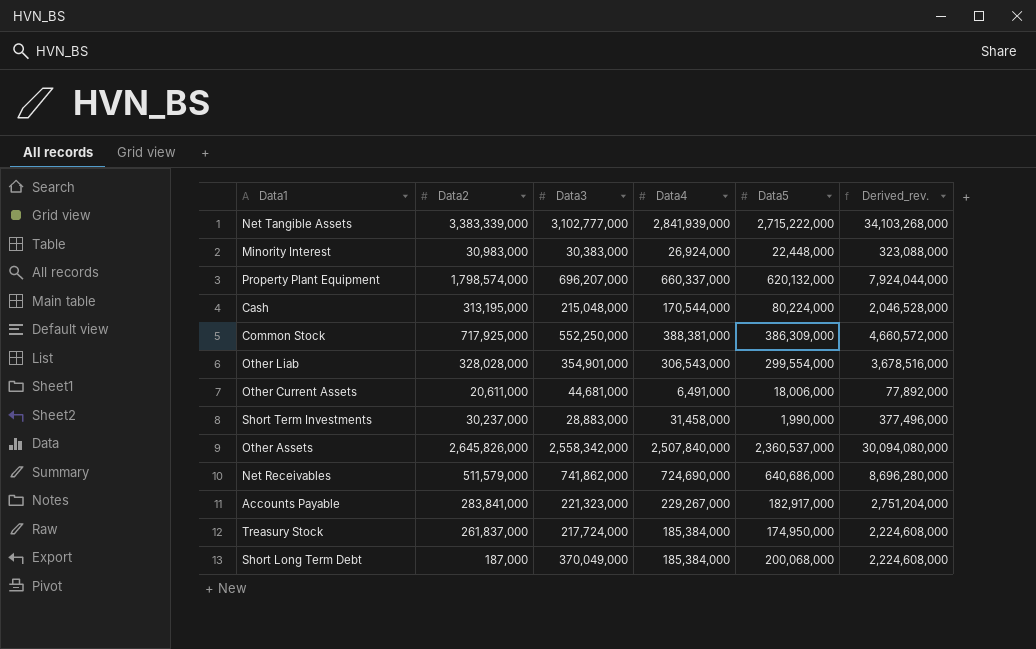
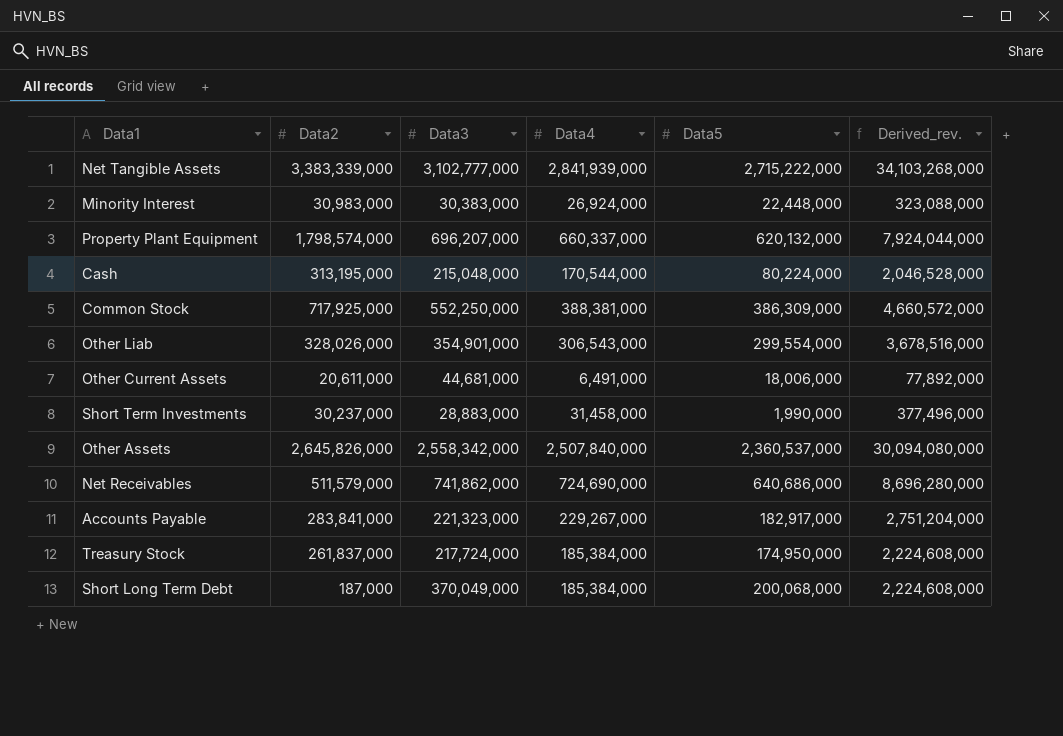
Other Liab | Data2: 328,028,000 -> 328,026,000

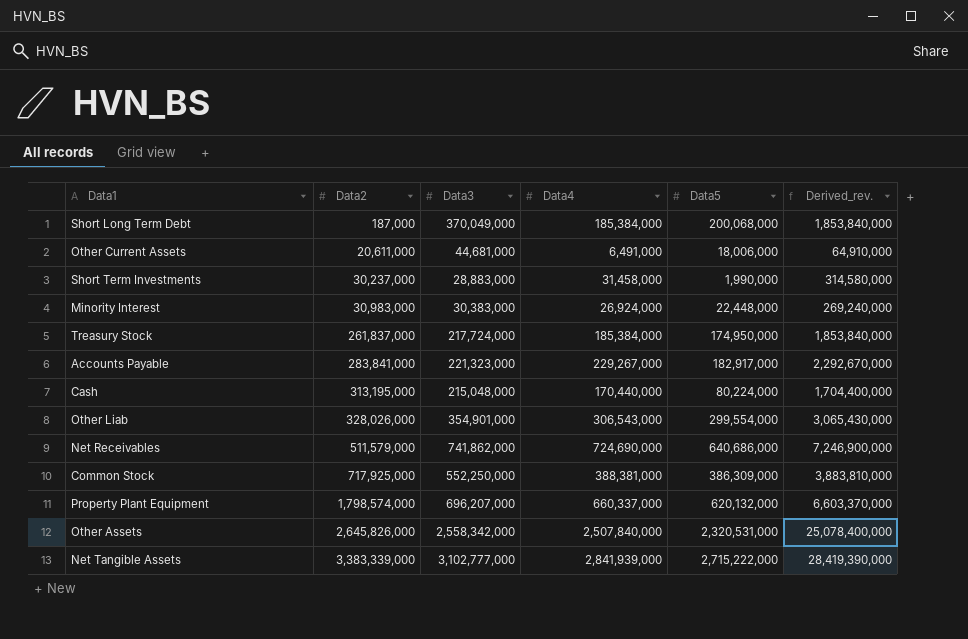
row order: none -> Data2 ascending
column Derived_rev. | formula: [Data4] * 12 -> [Data4] * 10
Cash | Data4: 170,544,000 -> 170,440,000
Other Assets | Data5: 2,360,537,000 -> 2,320,531,000

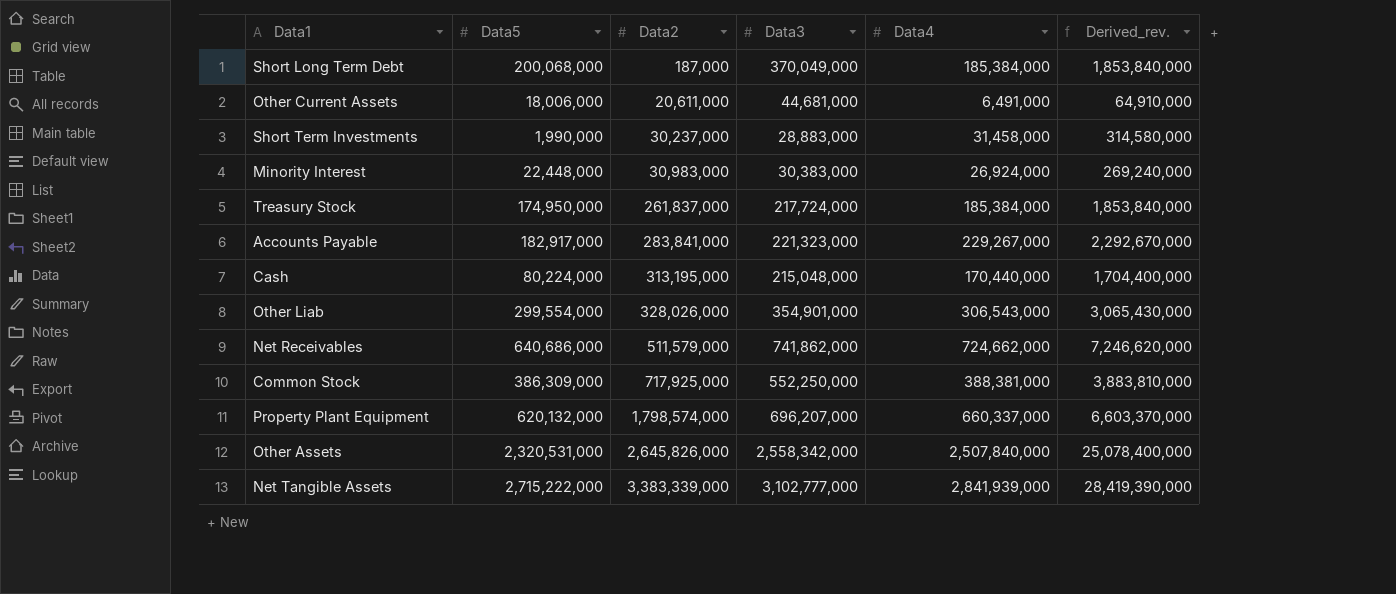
column Data5 | position: 5 -> 2
Net Receivables | Data4: 724,690,000 -> 724,662,000
Net Receivables | Derived_rev.: 7,246,900,000 -> 7,246,620,000

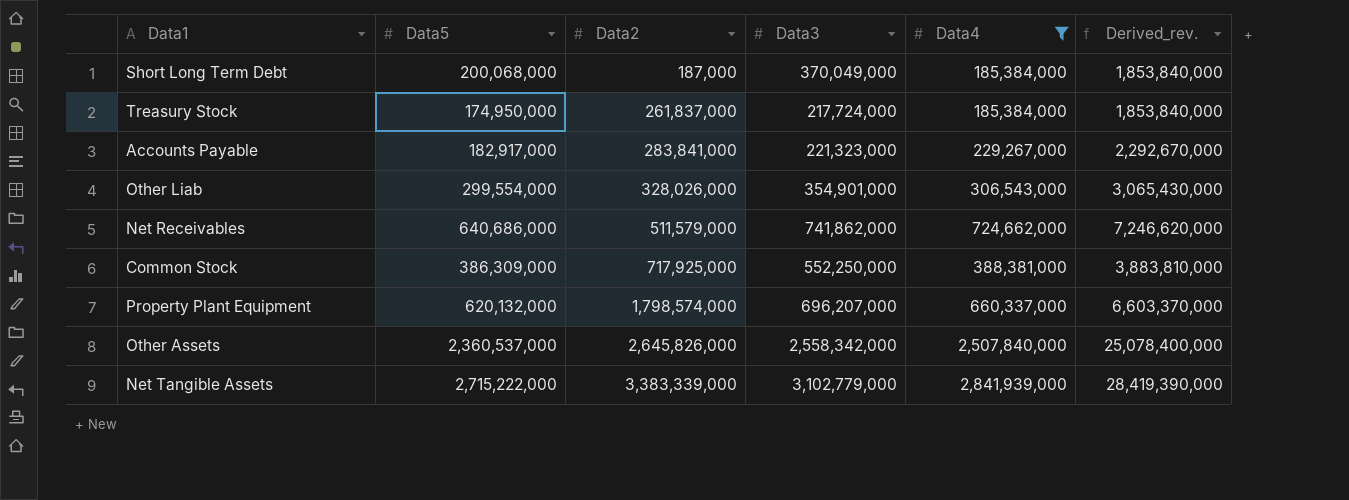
filter: none -> Data4 >= 185,384,000
Other Assets | Data5: 2,320,531,000 -> 2,360,537,000
Net Tangible Assets | Data3: 3,102,777,000 -> 3,102,779,000

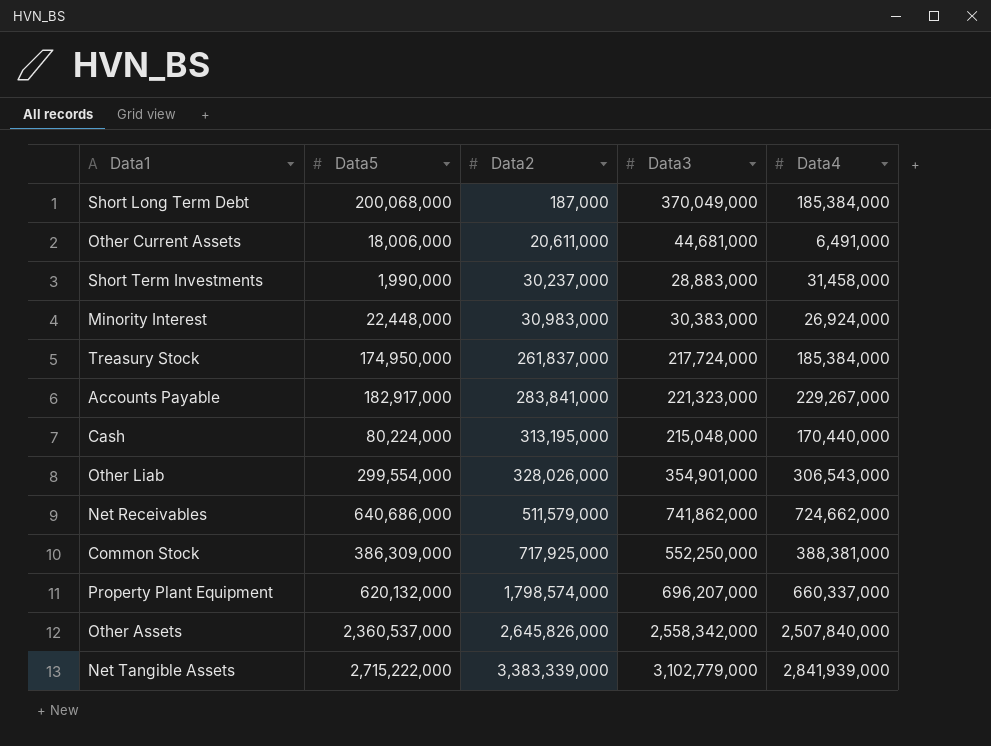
filter: Data4 >= 185,384,000 -> none
column Derived_rev. | formula: [Data4] * 10 -> none

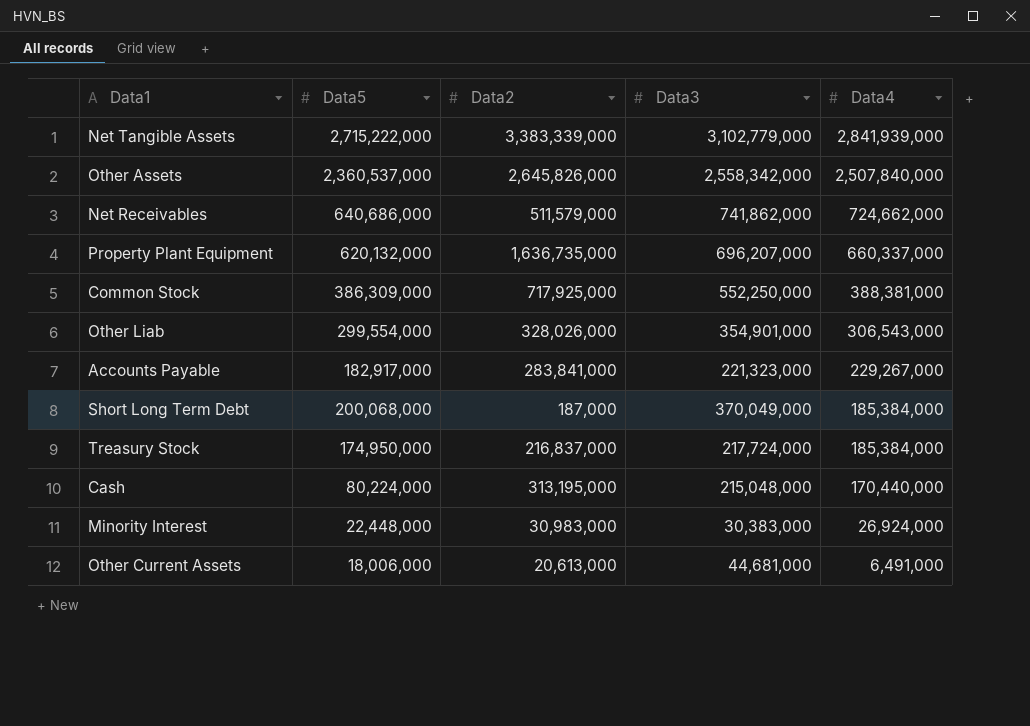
row order: Data2 ascending -> Data4 descending
row Short Term Investments: 1,990,000 | 30,237,000 | 28,883,000 | 31,458,000 -> none
Property Plant Equipment | Data2: 1,798,574,000 -> 1,636,735,000
Treasury Stock | Data2: 261,837,000 -> 216,837,000
Other Current Assets | Data2: 20,611,000 -> 20,613,000

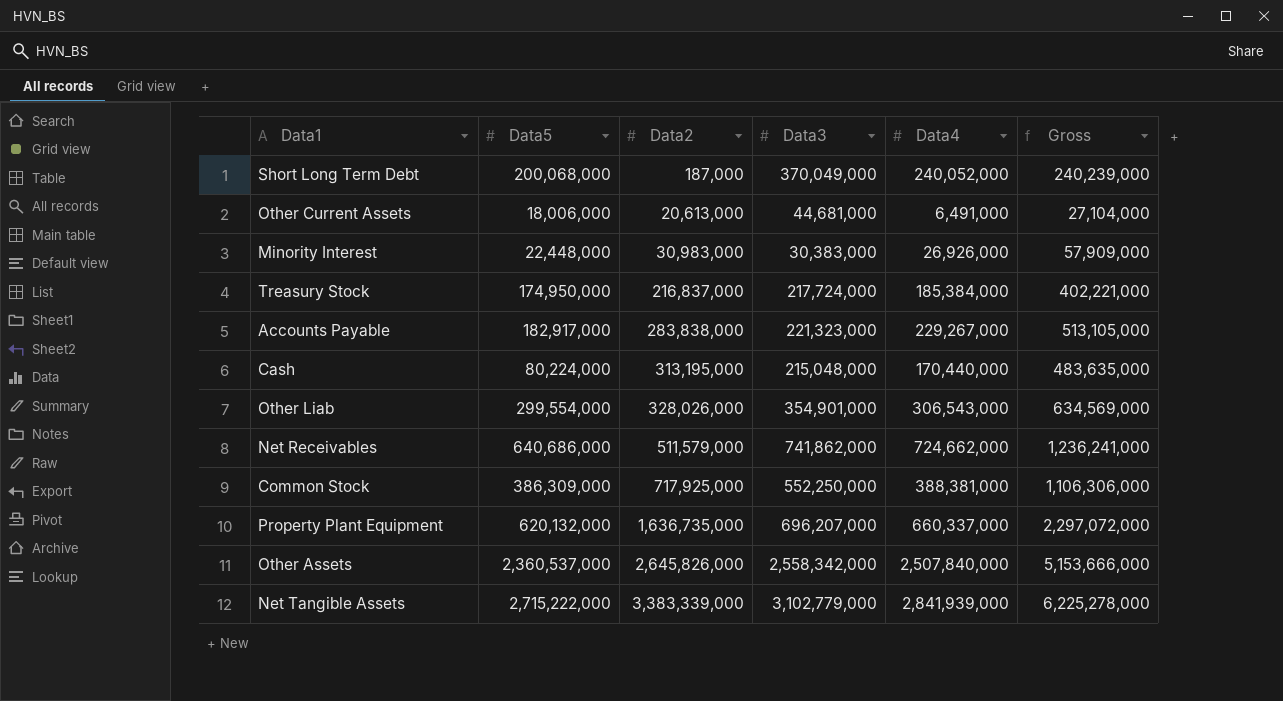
row order: Data4 descending -> Data2 ascending
column Gross | formula: none -> [Data2] + [Data4]
Short Long Term Debt | Data4: 185,384,000 -> 240,052,000
Minority Interest | Data4: 26,924,000 -> 26,926,000
Accounts Payable | Data2: 283,841,000 -> 283,838,000

